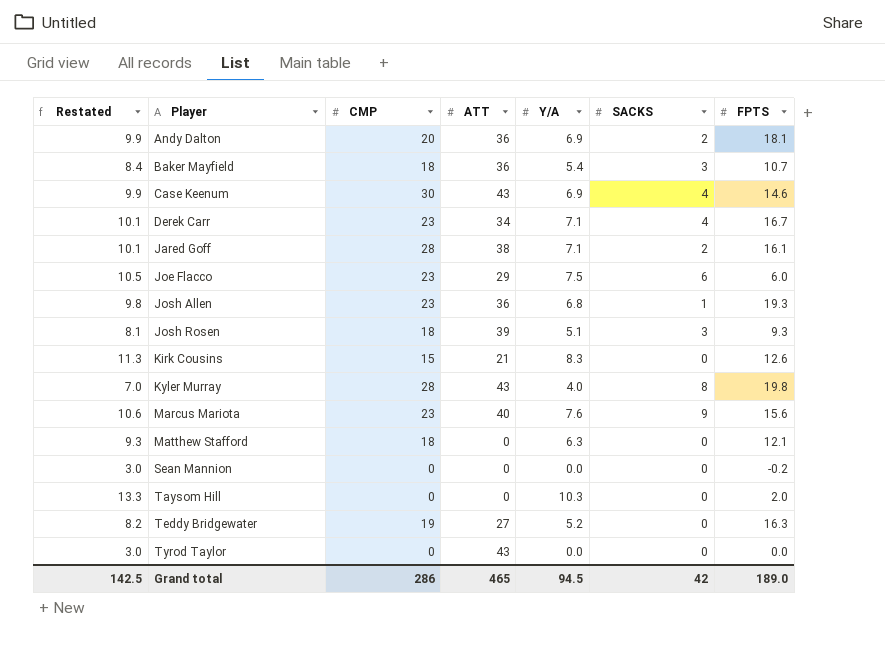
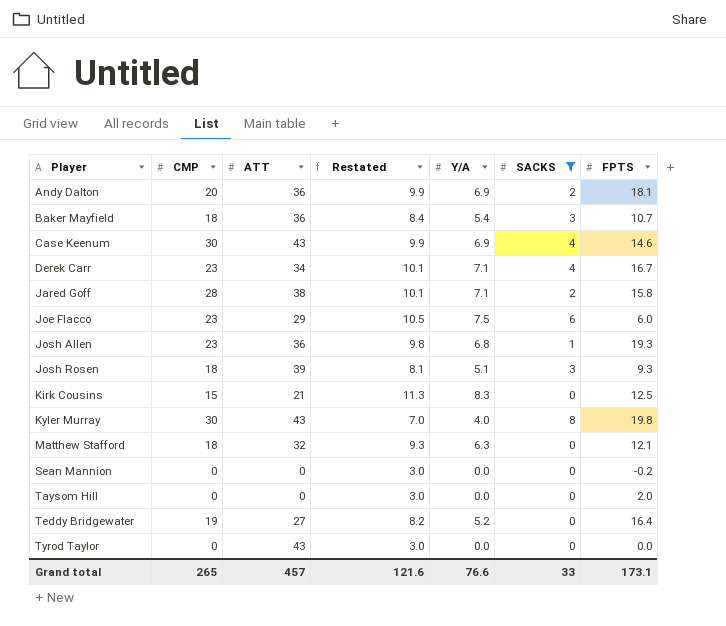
filter: none -> SACKS != 9
column Restated | position: 1 -> 4
Jared Goff | FPTS: 16.1 -> 15.8
Kirk Cousins | FPTS: 12.6 -> 12.5
Kyler Murray | CMP: 28 -> 30
Matthew Stafford | ATT: 0 -> 32
Taysom Hill | Restated: 13.3 -> 3.0
Taysom Hill | Y/A: 10.3 -> 0.0
Teddy Bridgewater | FPTS: 16.3 -> 16.4
Grand total | CMP: 286 -> 265
Grand total | ATT: 465 -> 457
Grand total | Restated: 142.5 -> 121.6
Grand total | Y/A: 94.5 -> 76.6
Grand total | SACKS: 42 -> 33
Grand total | FPTS: 189.0 -> 173.1

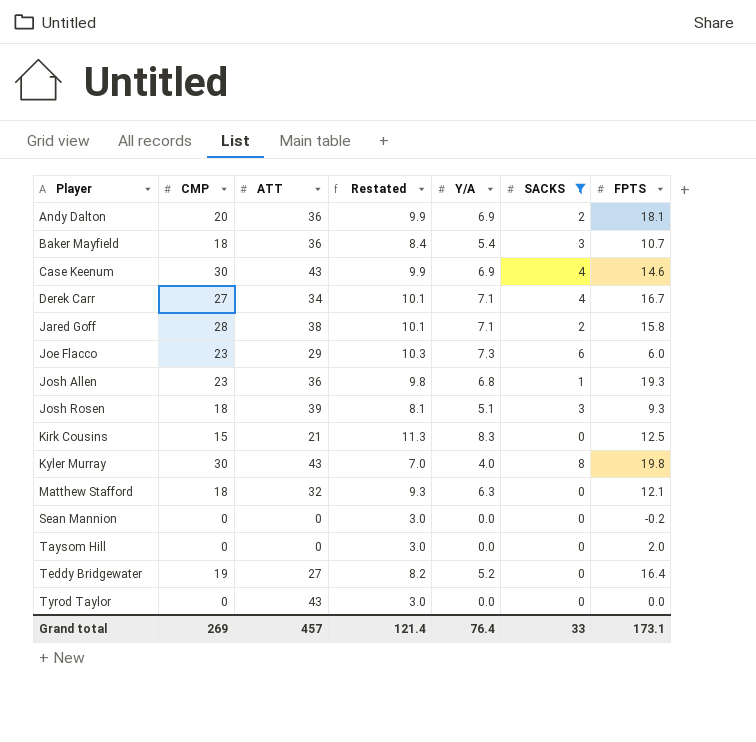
Derek Carr | CMP: 23 -> 27
Joe Flacco | Restated: 10.5 -> 10.3
Joe Flacco | Y/A: 7.5 -> 7.3
Grand total | CMP: 265 -> 269
Grand total | Restated: 121.6 -> 121.4
Grand total | Y/A: 76.6 -> 76.4

